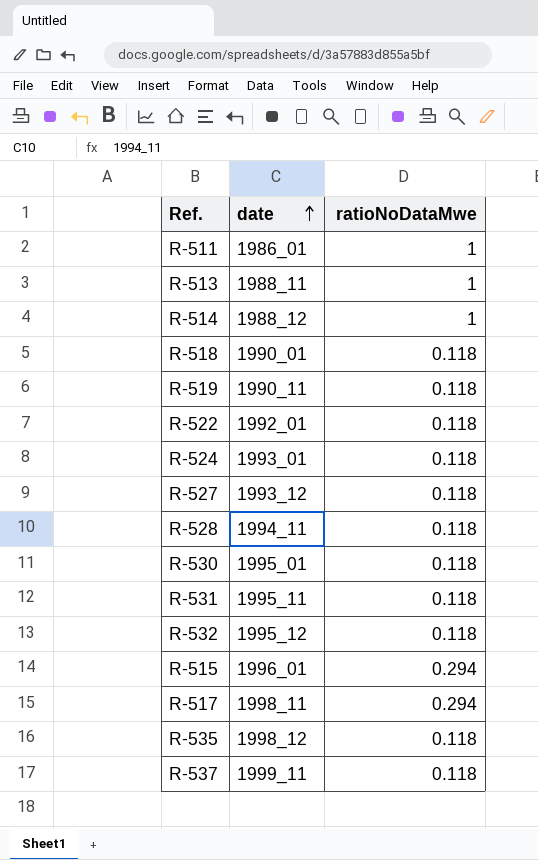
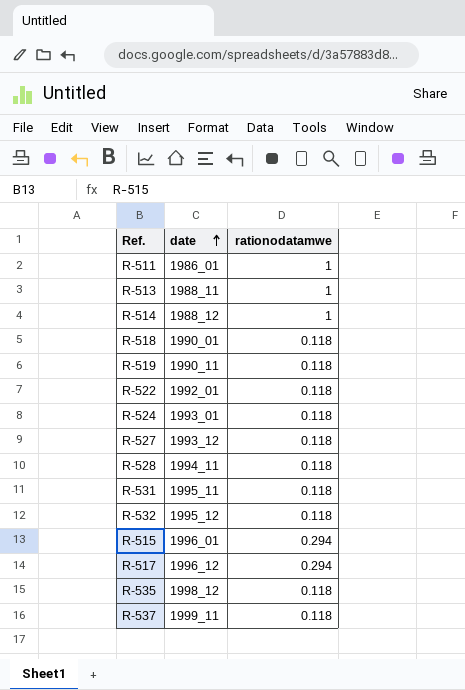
column name: ratioNoDataMwe -> rationodatamwe
row R-530: 1995_01 | 0.118 -> none
R-517 | date: 1998_11 -> 1996_12

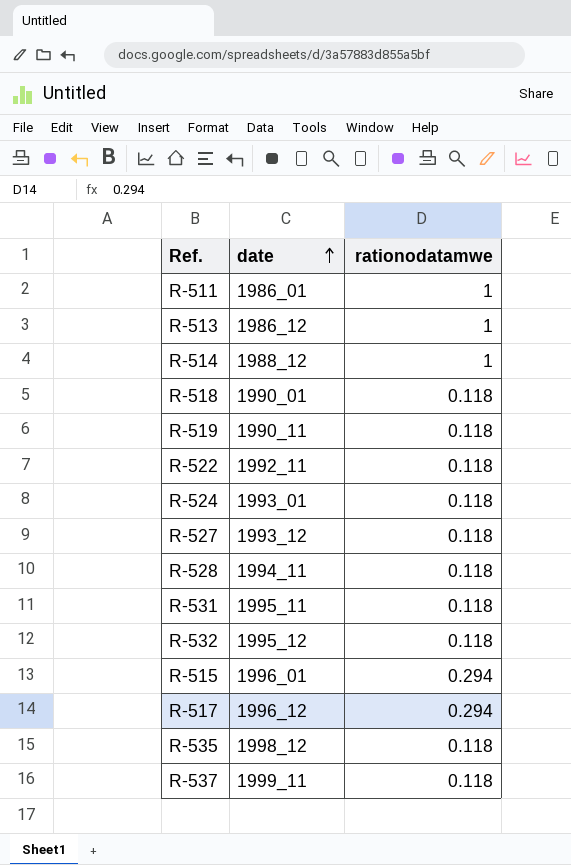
R-513 | date: 1988_11 -> 1986_12
R-522 | date: 1992_01 -> 1992_11

